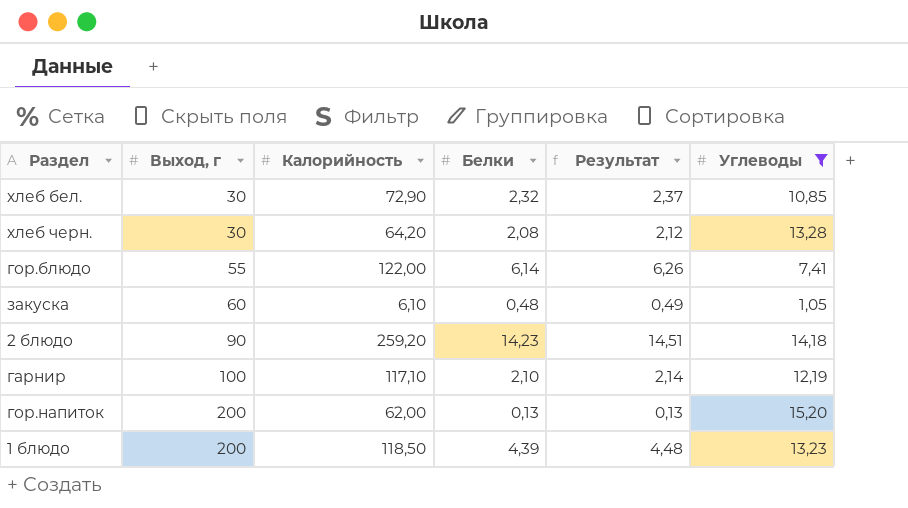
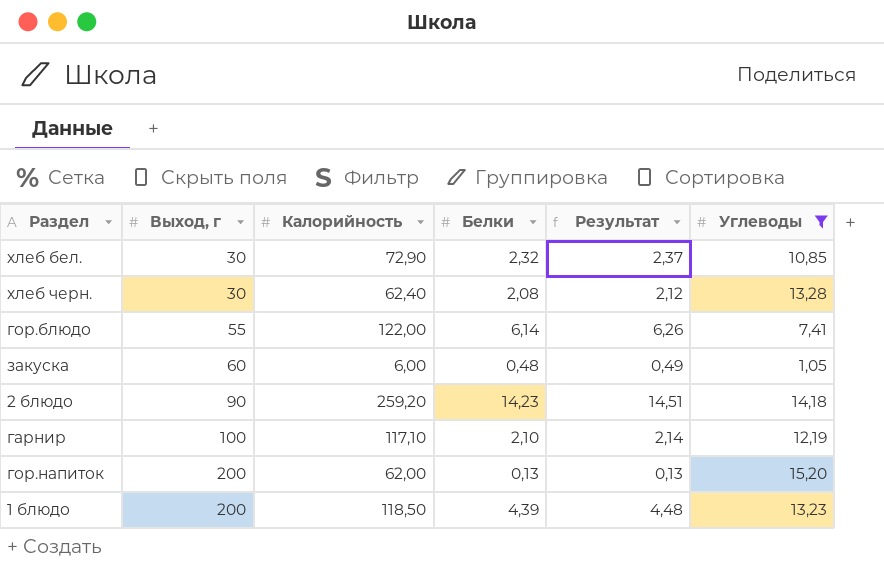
хлеб черн. | Калорийность: 64,20 -> 62,40
закуска | Калорийность: 6,10 -> 6,00

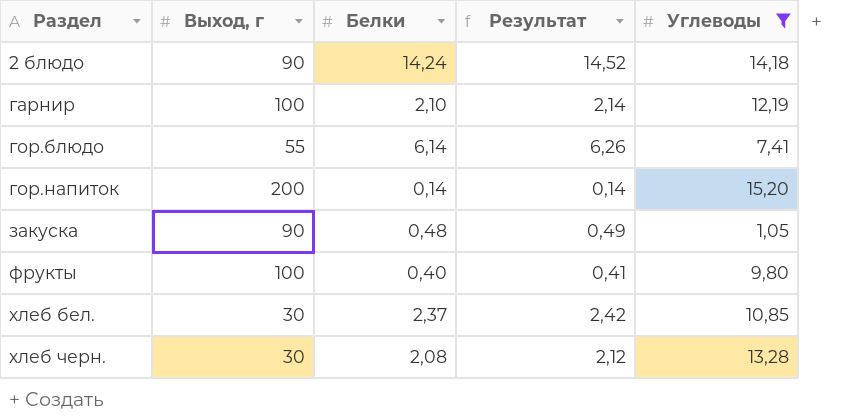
row order: Выход, г ascending -> Раздел ascending
column Калорийность | position: 3 -> none
row 1 блюдо: 200 | 118,50 | 4,39 | 4,48 | 13,23 -> none
2 блюдо | Белки: 14,23 -> 14,24
2 блюдо | Результат: 14,51 -> 14,52
гор.напиток | Белки: 0,13 -> 0,14
гор.напиток | Результат: 0,13 -> 0,14
закуска | Выход, г: 60 -> 90
row фрукты: none -> 100 | 0,40 | 0,41 | 9,80
хлеб бел. | Белки: 2,32 -> 2,37
хлеб бел. | Результат: 2,37 -> 2,42

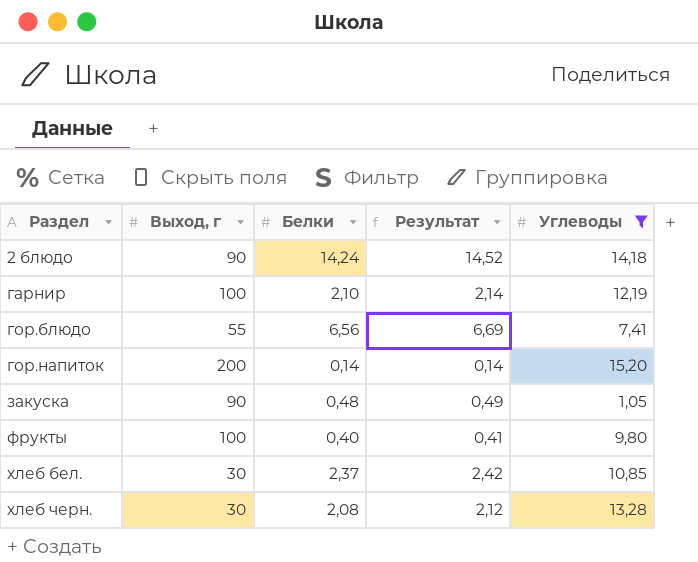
гор.блюдо | Белки: 6,14 -> 6,56
гор.блюдо | Результат: 6,26 -> 6,69

